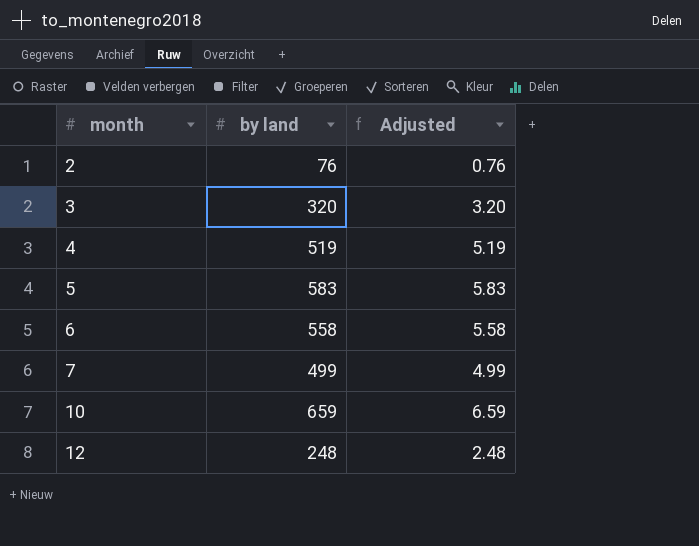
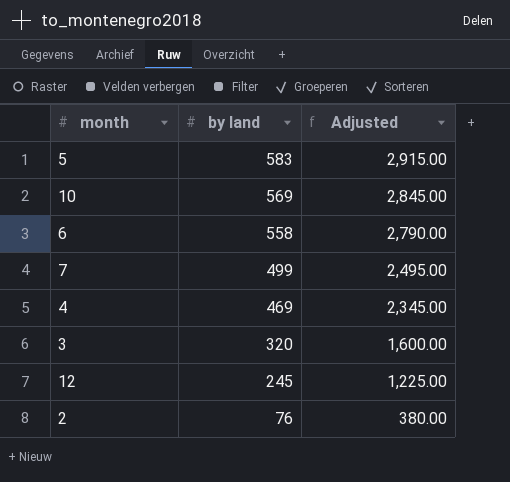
row order: month ascending -> by land descending
column Adjusted | formula: [by land] * 0.01 -> [by land] * 5
10 | by land: 659 -> 569
4 | by land: 519 -> 469
12 | by land: 248 -> 245

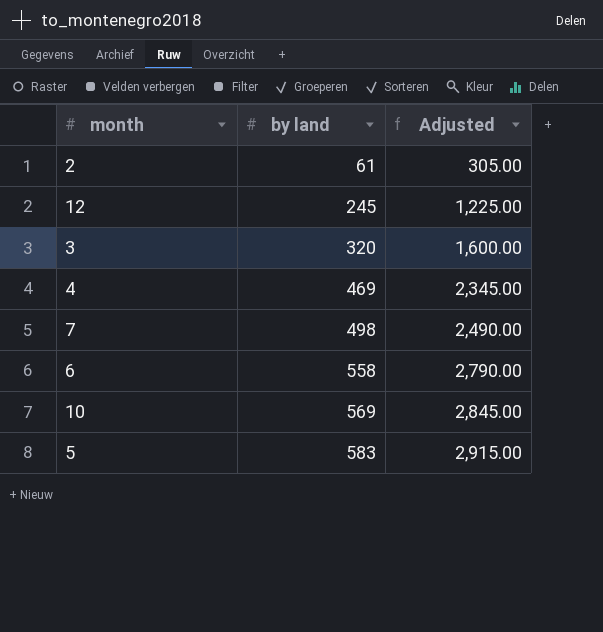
row order: by land descending -> by land ascending
2 | by land: 76 -> 61
2 | Adjusted: 380.00 -> 305.00
7 | by land: 499 -> 498
7 | Adjusted: 2,495.00 -> 2,490.00

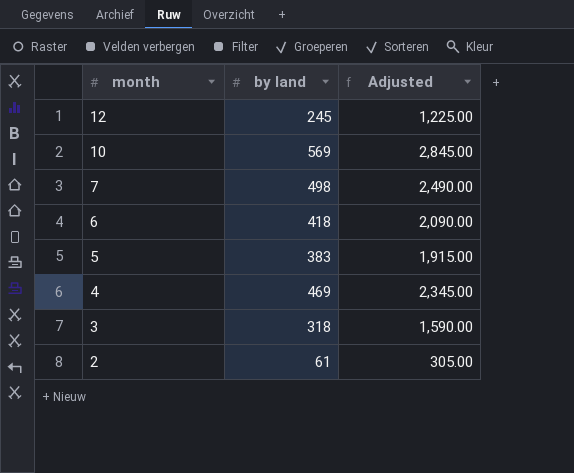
row order: by land ascending -> month descending
6 | by land: 558 -> 418
6 | Adjusted: 2,790.00 -> 2,090.00
5 | by land: 583 -> 383
5 | Adjusted: 2,915.00 -> 1,915.00
3 | by land: 320 -> 318
3 | Adjusted: 1,600.00 -> 1,590.00

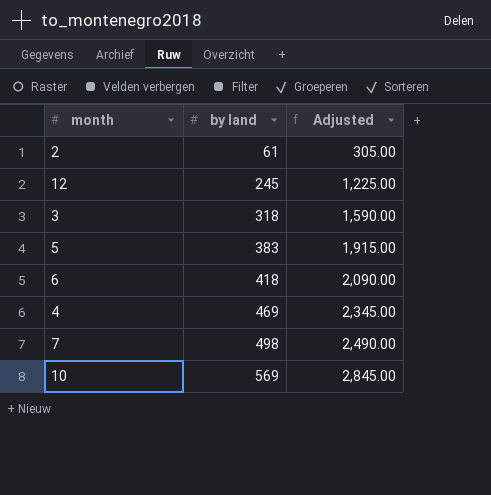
row order: month descending -> by land ascending

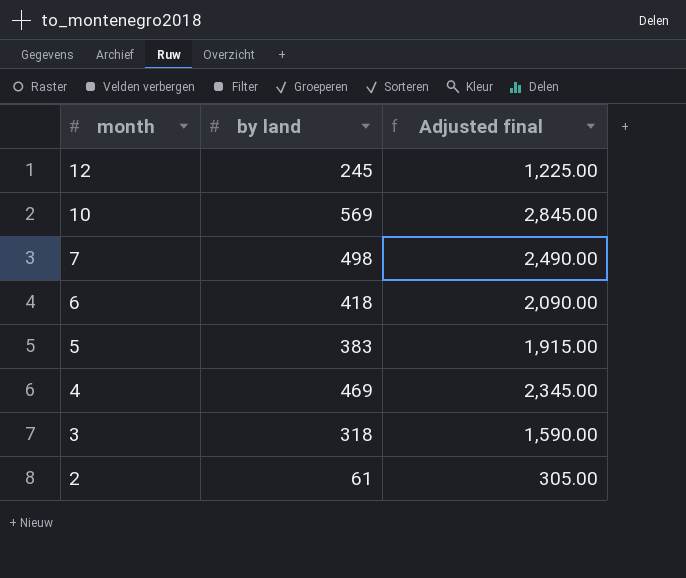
row order: by land ascending -> month descending
column name: Adjusted -> Adjusted final

